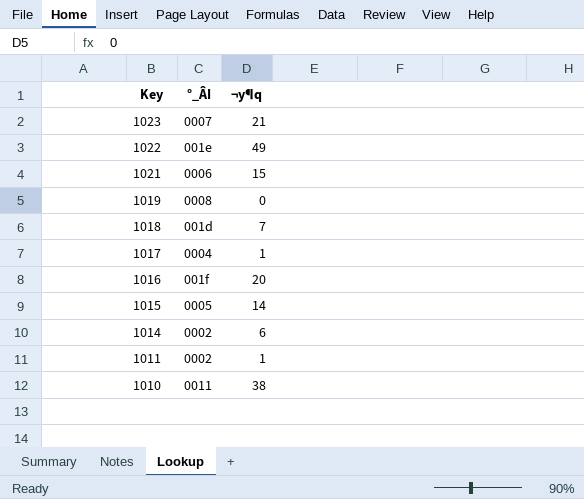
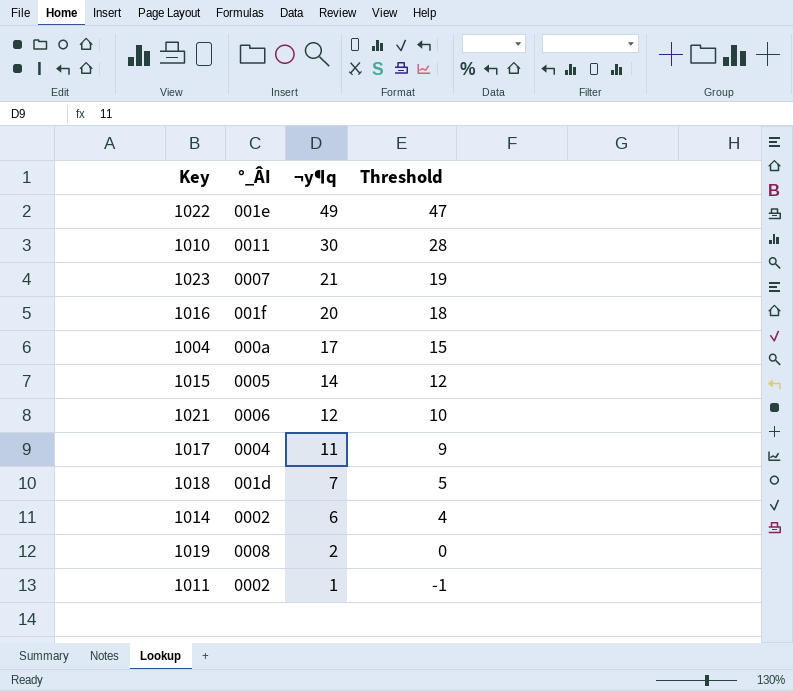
row order: Key descending -> ¬y¶q descending
column Threshold | formula: none -> [¬y¶q] - 2
1010 | ¬y¶q: 38 -> 30
row 1004: none -> 000a | 17 | 15
1021 | ¬y¶q: 15 -> 12
1017 | ¬y¶q: 1 -> 11
1019 | ¬y¶q: 0 -> 2

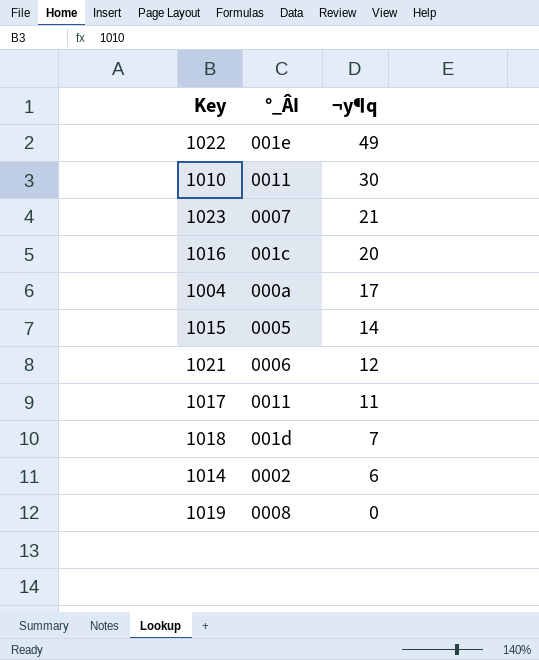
column Threshold | formula: [¬y¶q] - 2 -> none
row 1011: 0002 | 1 | -1 -> none
1016 | °_ÂI: 001f -> 001c
1017 | °_ÂI: 0004 -> 0011
1019 | ¬y¶q: 2 -> 0

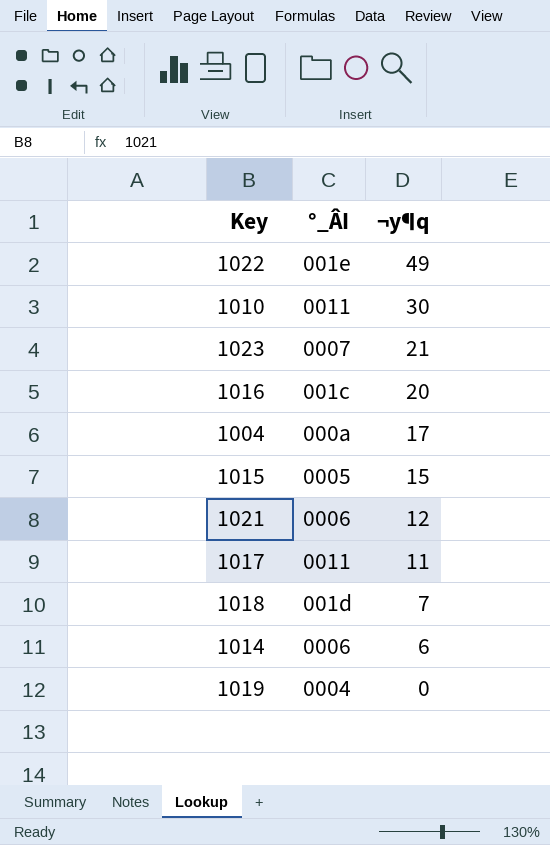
1015 | ¬y¶q: 14 -> 15
1014 | °_ÂI: 0002 -> 0006
1019 | °_ÂI: 0008 -> 0004

